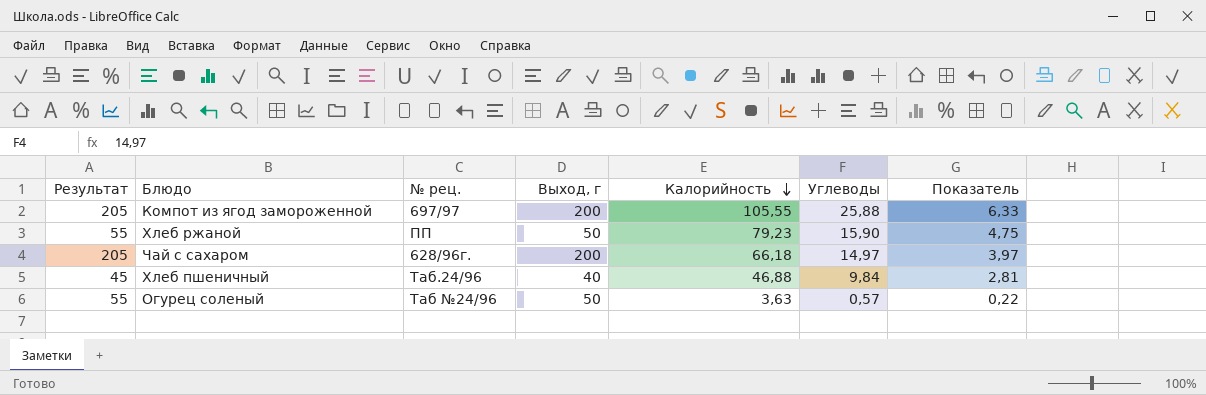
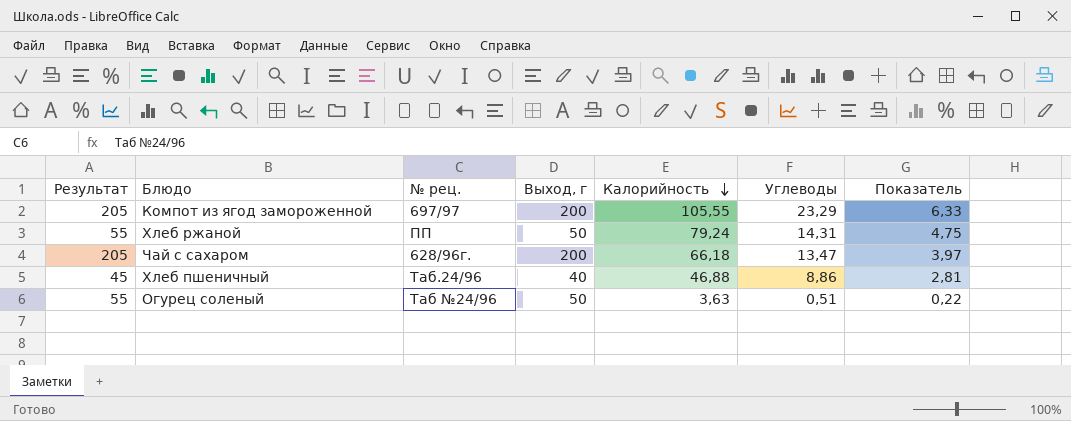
Компот из ягод замороженной | Углеводы: 25,88 -> 23,29
Хлеб ржаной | Калорийность: 79,23 -> 79,24
Хлеб ржаной | Углеводы: 15,90 -> 14,31
Чай с сахаром | Углеводы: 14,97 -> 13,47
Хлеб пшеничный | Углеводы: 9,84 -> 8,86
Огурец соленый | Углеводы: 0,57 -> 0,51

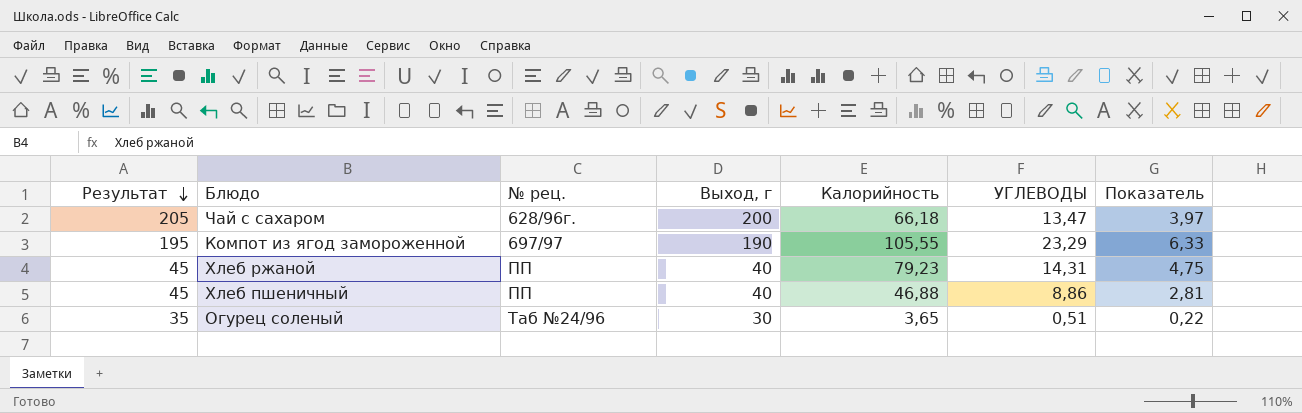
row order: Калорийность descending -> Результат descending
column name: Углеводы -> УГЛЕВОДЫ
Компот из ягод замороженной | Результат: 205 -> 195
Компот из ягод замороженной | Выход, г: 200 -> 190
Хлеб ржаной | Результат: 55 -> 45
Хлеб ржаной | Выход, г: 50 -> 40
Хлеб ржаной | Калорийность: 79,24 -> 79,23
Хлеб пшеничный | № рец.: Таб.24/96 -> ПП
Огурец соленый | Результат: 55 -> 35
Огурец соленый | Выход, г: 50 -> 30
Огурец соленый | Калорийность: 3,63 -> 3,65

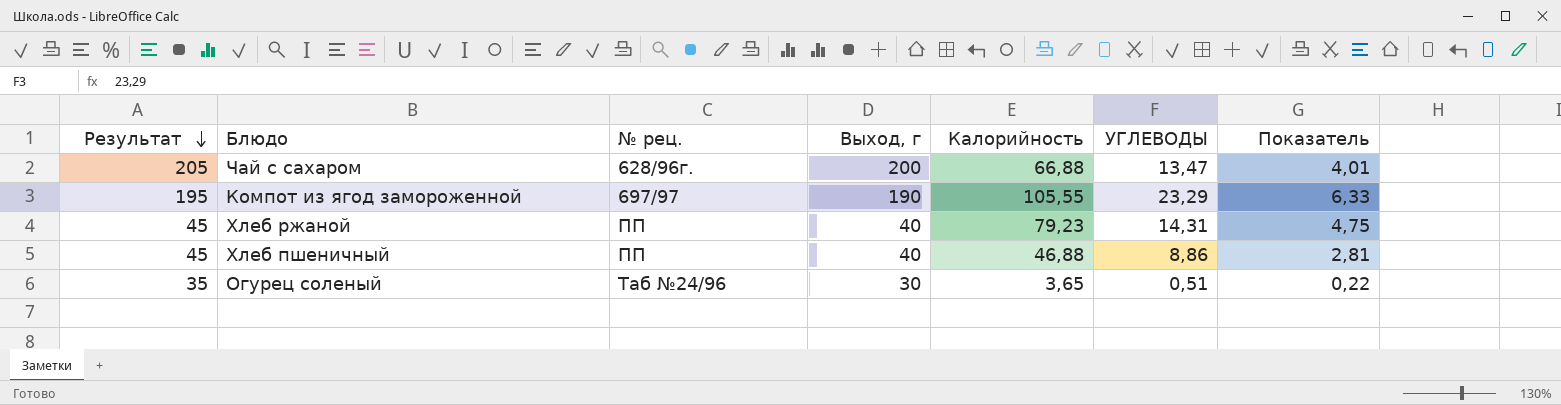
Чай с сахаром | Калорийность: 66,18 -> 66,88
Чай с сахаром | Показатель: 3,97 -> 4,01

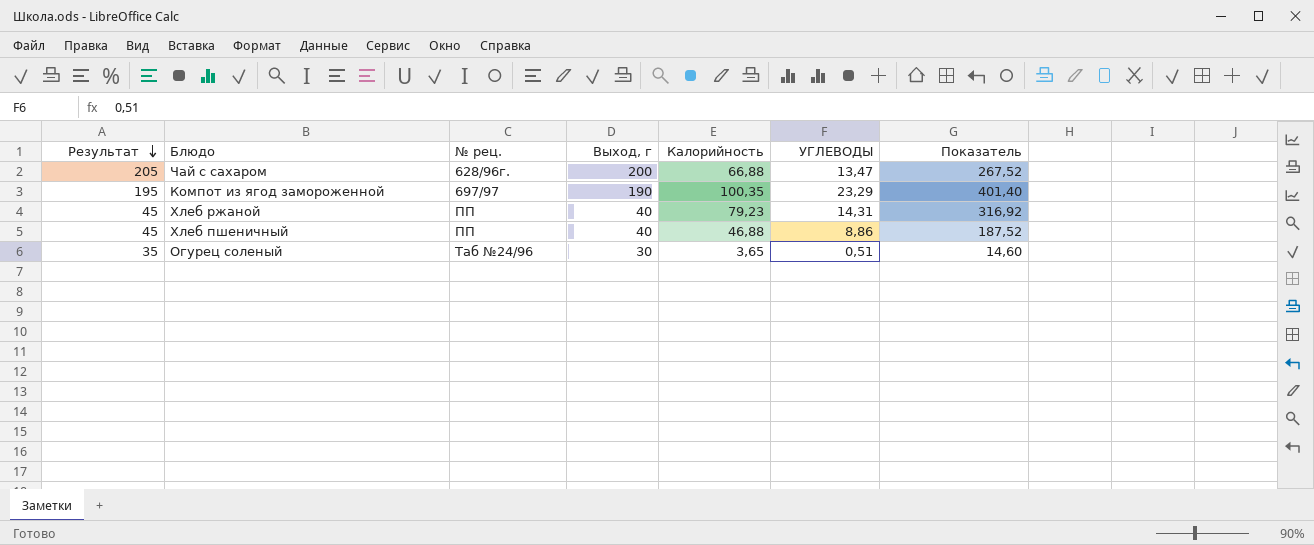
column Показатель | formula: [Калорийность] * 0,06 -> [Калорийность] * 4
Компот из ягод замороженной | Калорийность: 105,55 -> 100,35

